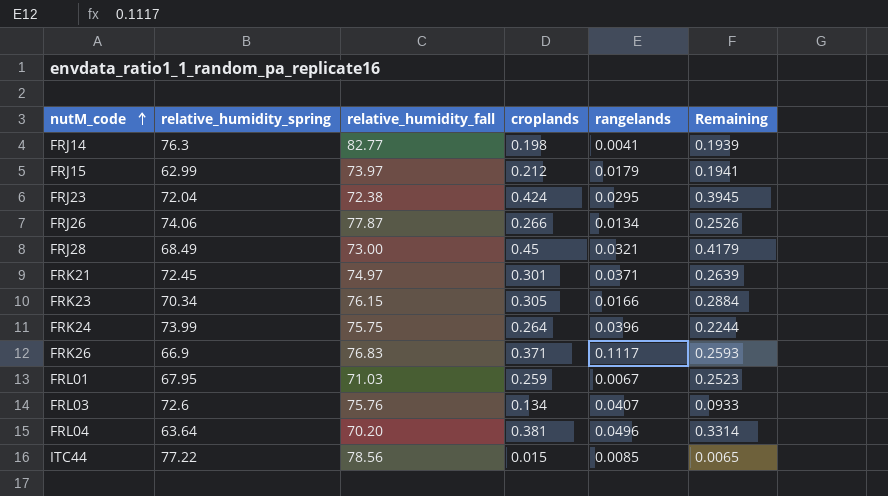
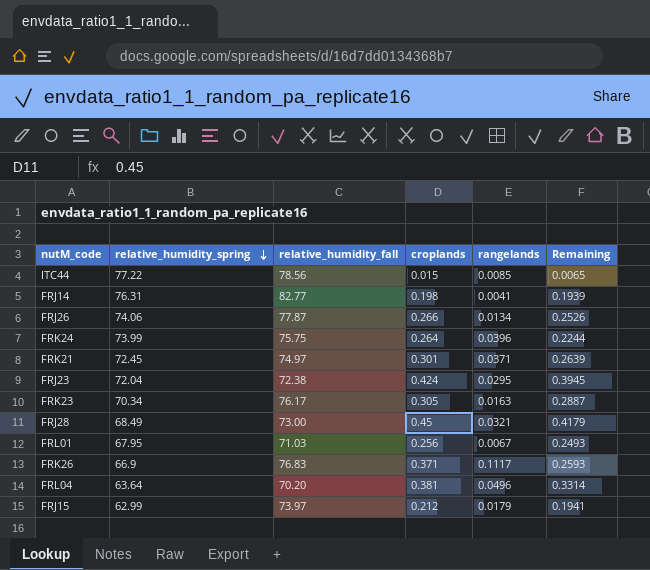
row order: nutM_code ascending -> relative_humidity_spring descending
row FRL03: 72.6 | 75.76 | 0.134 | 0.0407 | 0.0933 -> none
FRJ14 | relative_humidity_spring: 76.3 -> 76.31
FRK23 | relative_humidity_fall: 76.15 -> 76.17
FRK23 | rangelands: 0.0166 -> 0.0163
FRK23 | Remaining: 0.2884 -> 0.2887
FRL01 | croplands: 0.259 -> 0.256
FRL01 | Remaining: 0.2523 -> 0.2493

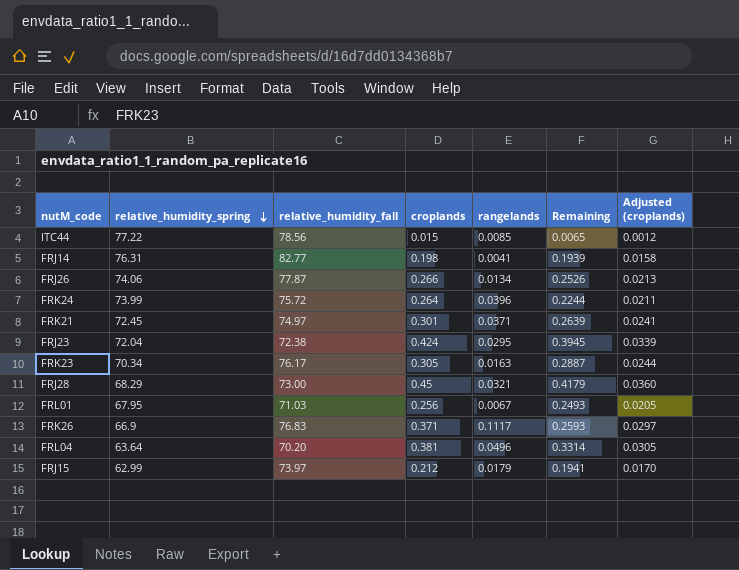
column Adjusted (croplands) | formula: none -> [croplands] * 0.08
FRK24 | relative_humidity_fall: 75.75 -> 75.72
FRJ28 | relative_humidity_spring: 68.49 -> 68.29

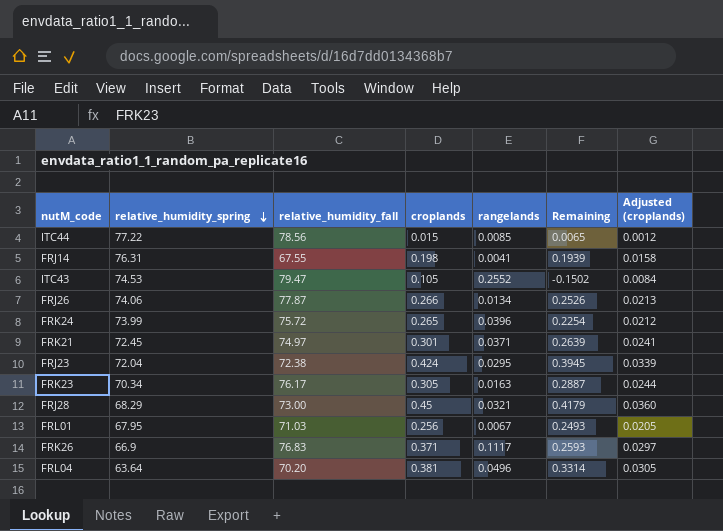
row FRJ15: 62.99 | 73.97 | 0.212 | 0.0179 | 0.1941 | 0.0170 -> none
FRJ14 | relative_humidity_fall: 82.77 -> 67.55
row ITC43: none -> 74.53 | 79.47 | 0.105 | 0.2552 | -0.1502 | 0.0084
FRK24 | croplands: 0.264 -> 0.265
FRK24 | Remaining: 0.2244 -> 0.2254
FRK24 | Adjusted (croplands): 0.0211 -> 0.0212

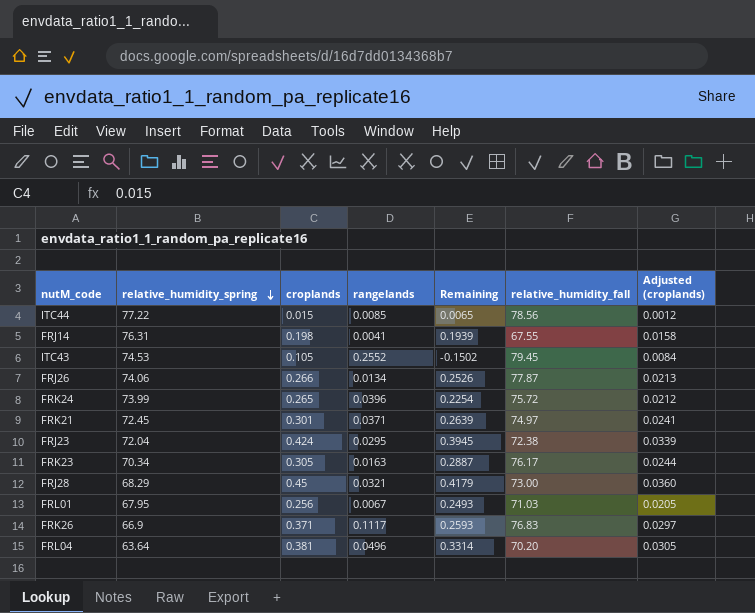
column relative_humidity_fall | position: 3 -> 6
ITC43 | relative_humidity_fall: 79.47 -> 79.45

